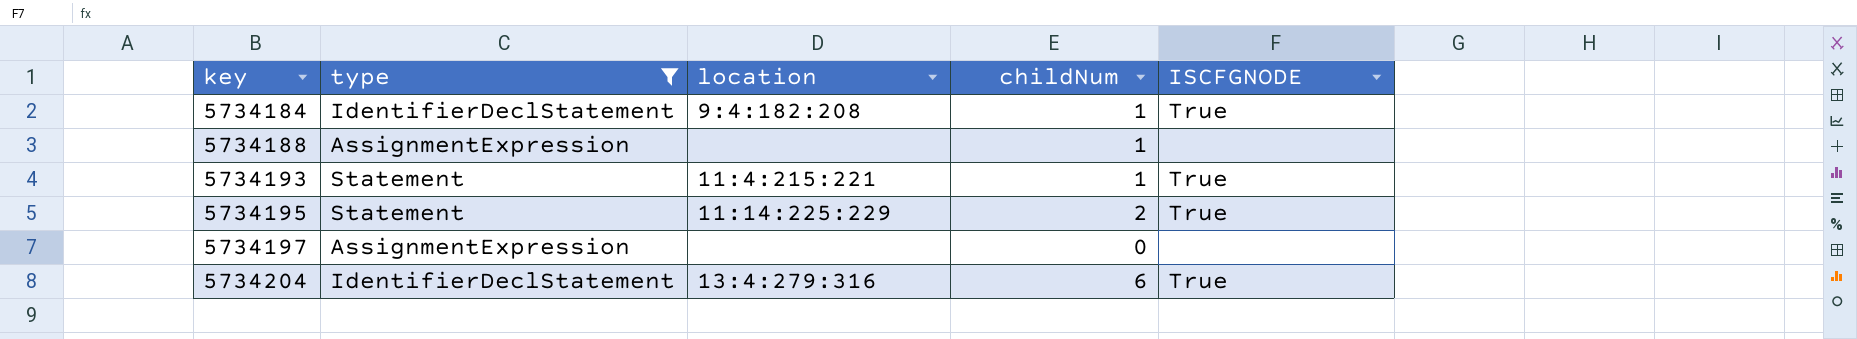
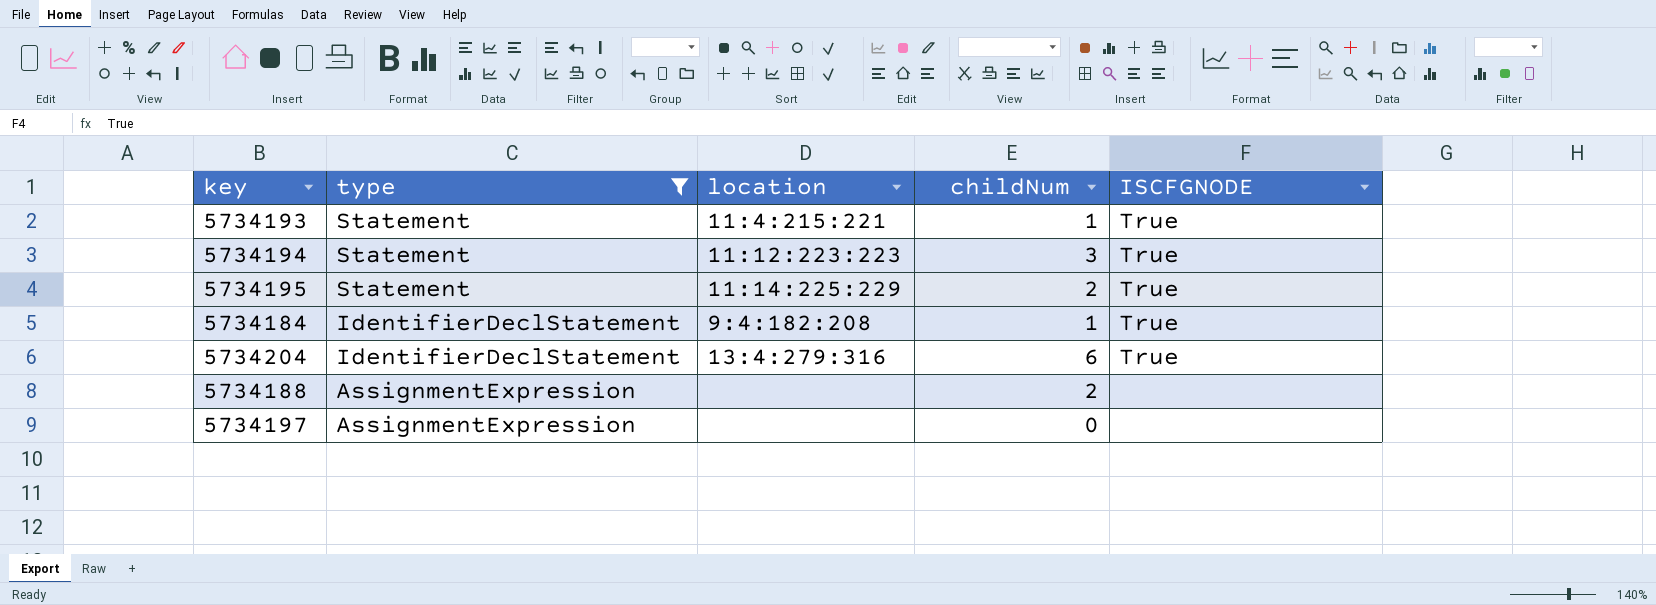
row order: key ascending -> type descending
row 5734194: none -> Statement | 11:12:223:223 | 3 | True
5734188 | childNum: 1 -> 2

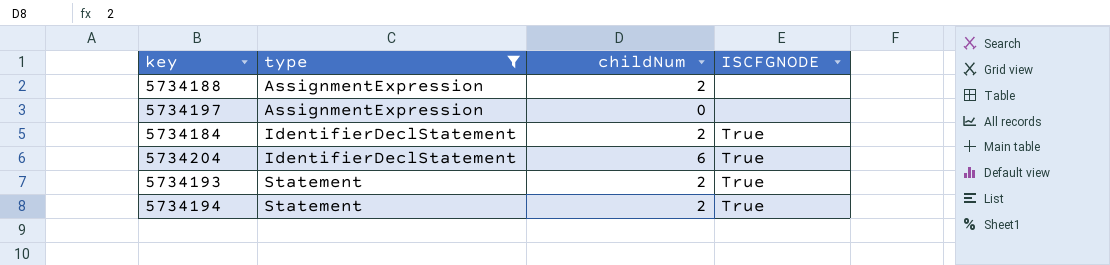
row order: type descending -> type ascending
column location | position: 3 -> none
row 5734195: Statement | 11:14:225:229 | 2 | True -> none
5734184 | childNum: 1 -> 2
5734193 | childNum: 1 -> 2
5734194 | childNum: 3 -> 2

